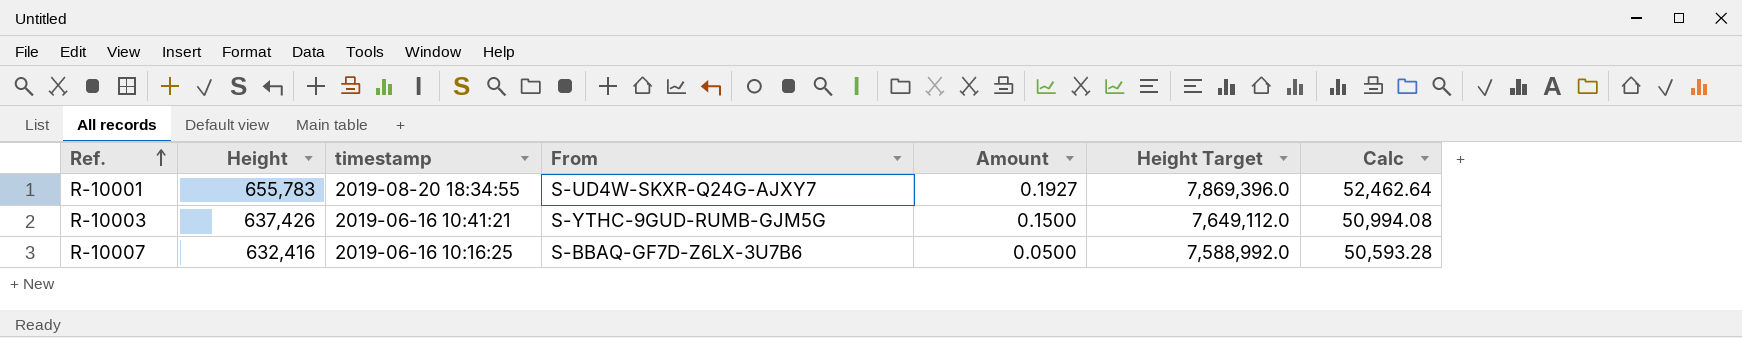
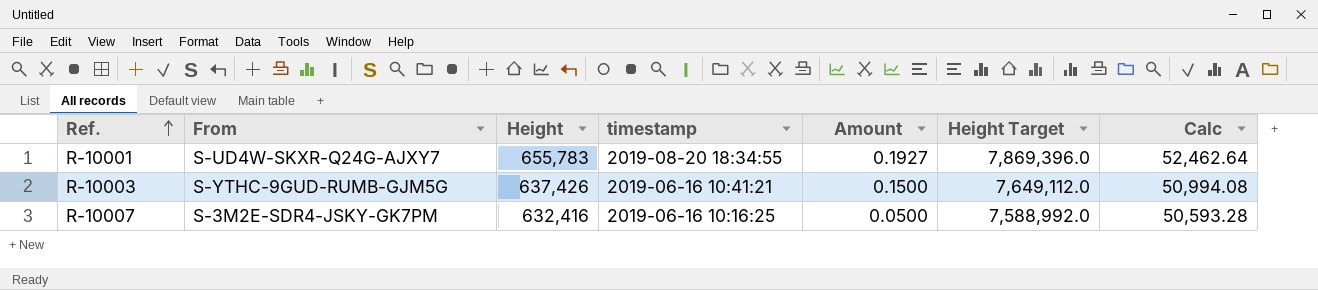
column From | position: 4 -> 2
R-10007 | From: S-BBAQ-GF7D-Z6LX-3U7B6 -> S-3M2E-SDR4-JSKY-GK7PM

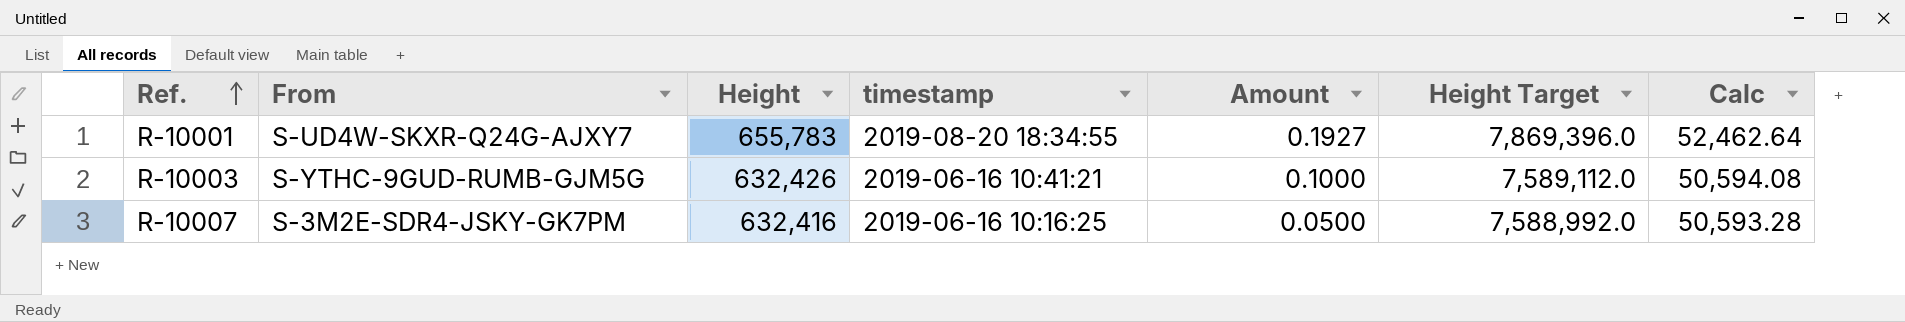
R-10003 | Height: 637,426 -> 632,426
R-10003 | Amount: 0.1500 -> 0.1000
R-10003 | Height Target: 7,649,112.0 -> 7,589,112.0
R-10003 | Calc: 50,994.08 -> 50,594.08

